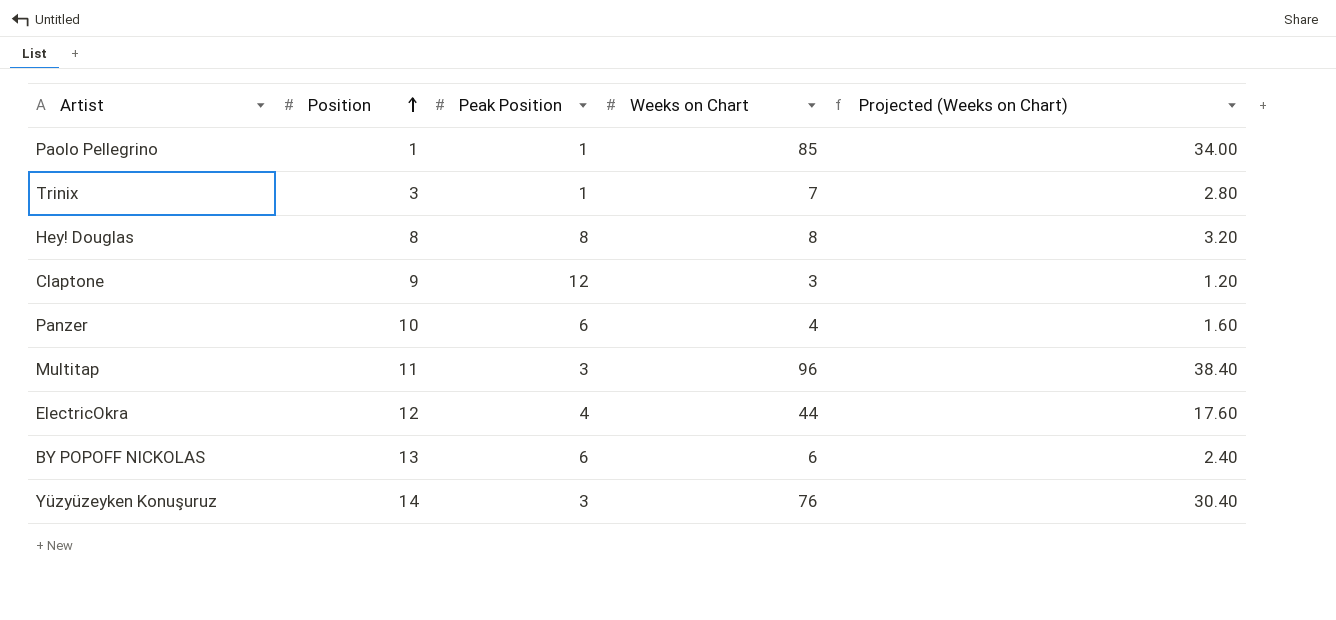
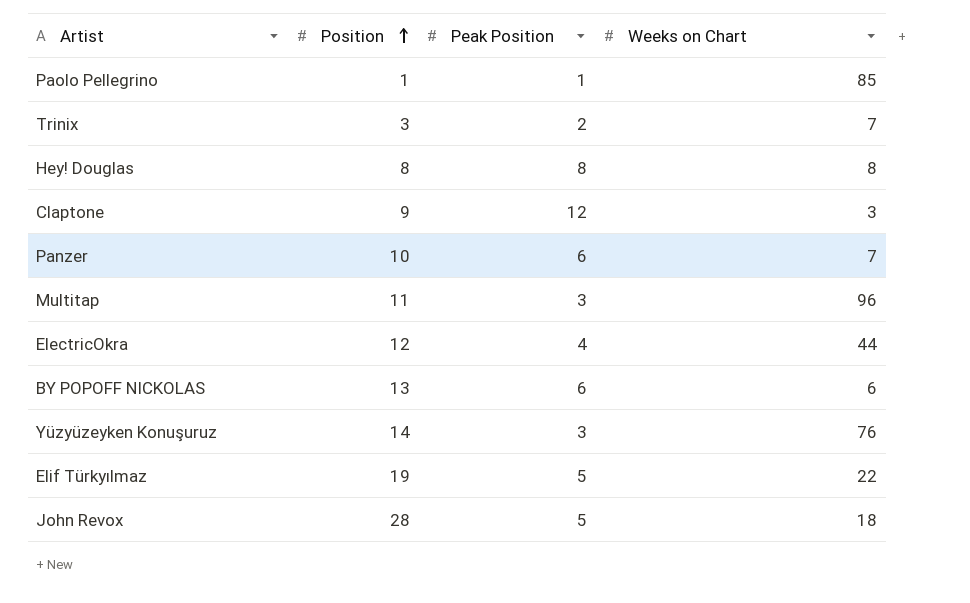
column Projected (Weeks on Chart) | formula: [Weeks on Chart] * 0.4 -> none
Trinix | Peak Position: 1 -> 2
Panzer | Weeks on Chart: 4 -> 7
row Elif Türkyılmaz: none -> 19 | 5 | 22
row John Revox: none -> 28 | 5 | 18

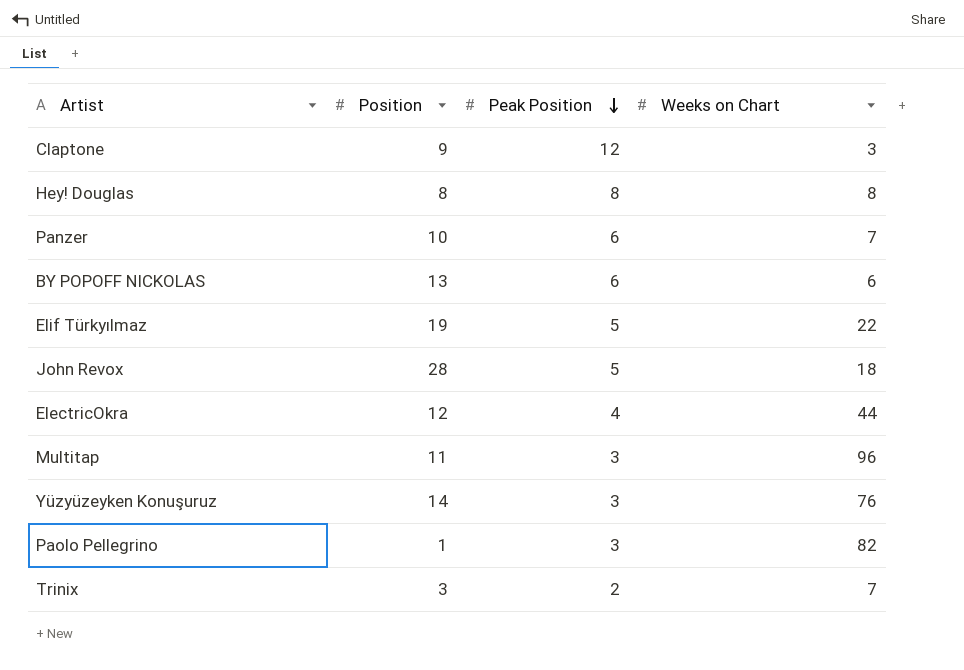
row order: Position ascending -> Peak Position descending
Paolo Pellegrino | Peak Position: 1 -> 3
Paolo Pellegrino | Weeks on Chart: 85 -> 82

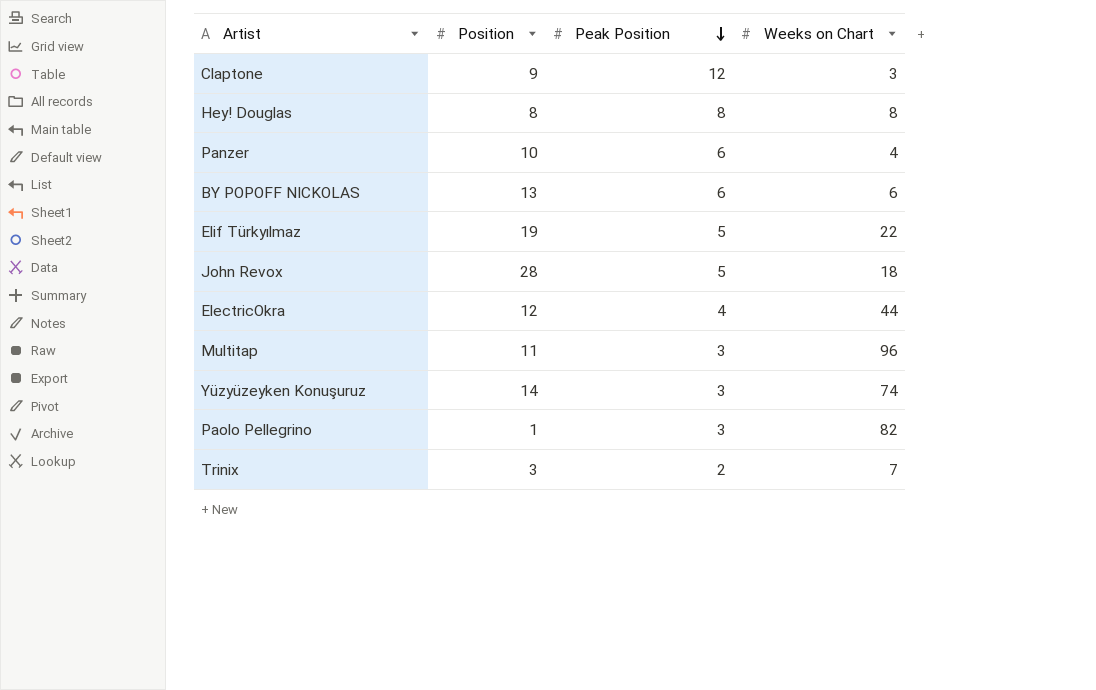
Panzer | Weeks on Chart: 7 -> 4
Yüzyüzeyken Konuşuruz | Weeks on Chart: 76 -> 74

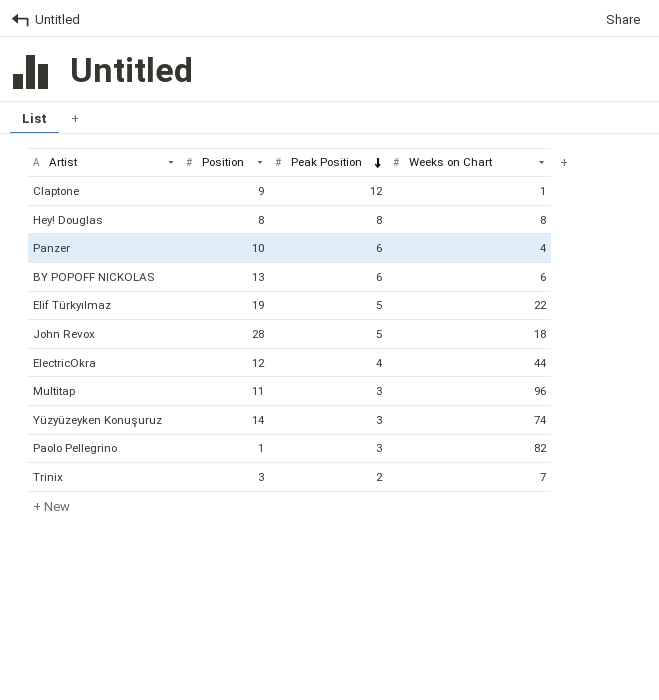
Claptone | Weeks on Chart: 3 -> 1

